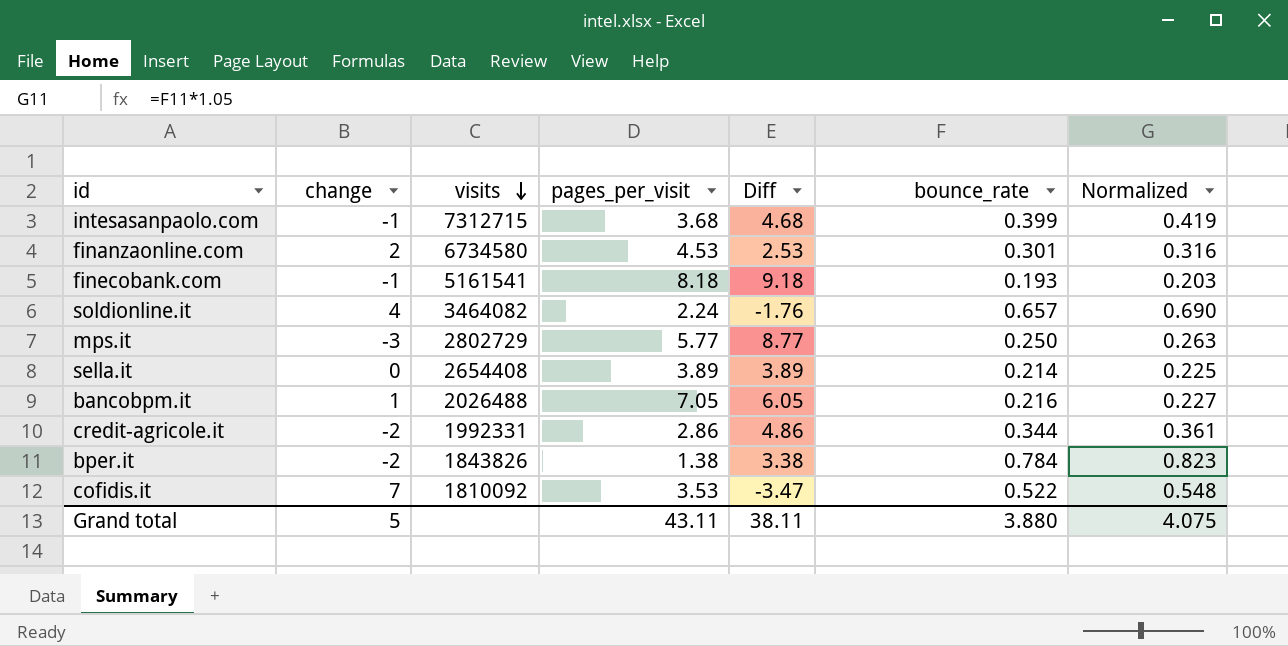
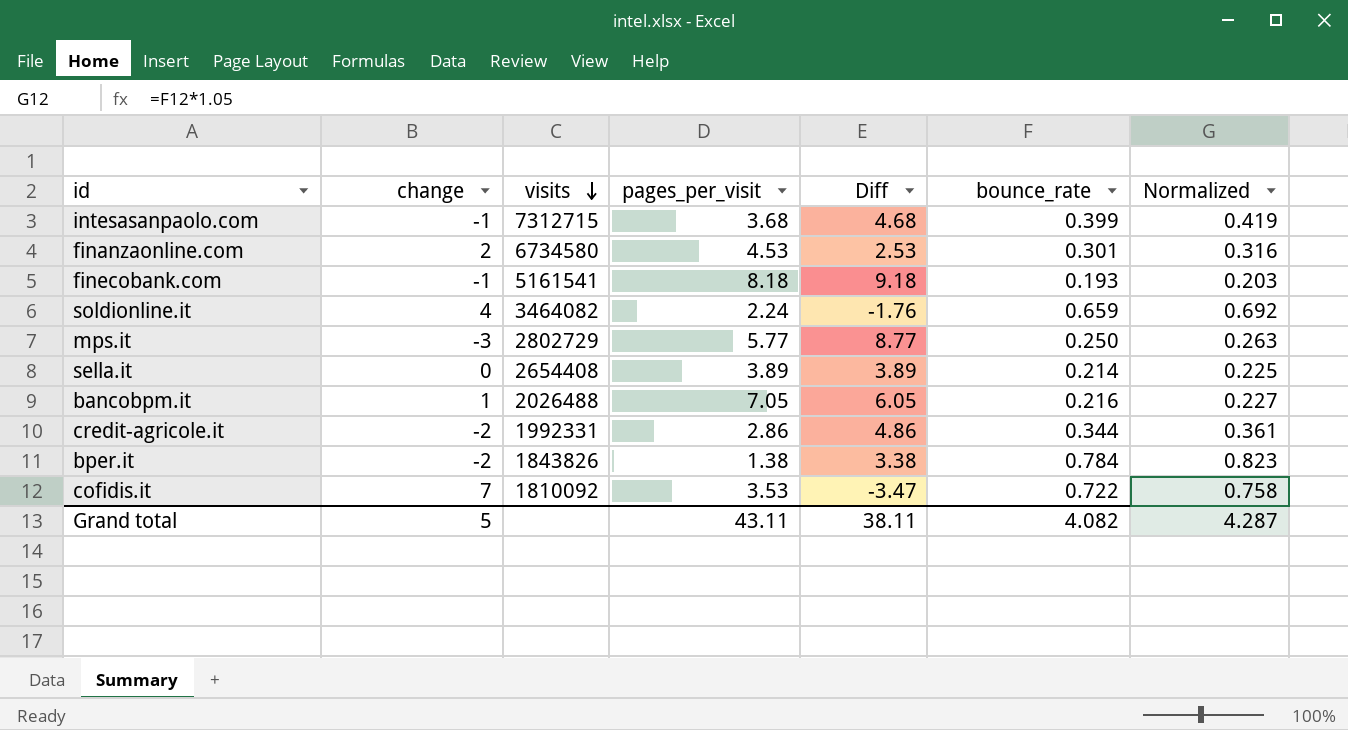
soldionline.it | bounce_rate: 0.657 -> 0.659
soldionline.it | Normalized: 0.690 -> 0.692
cofidis.it | bounce_rate: 0.522 -> 0.722
cofidis.it | Normalized: 0.548 -> 0.758
Grand total | bounce_rate: 3.880 -> 4.082
Grand total | Normalized: 4.075 -> 4.287

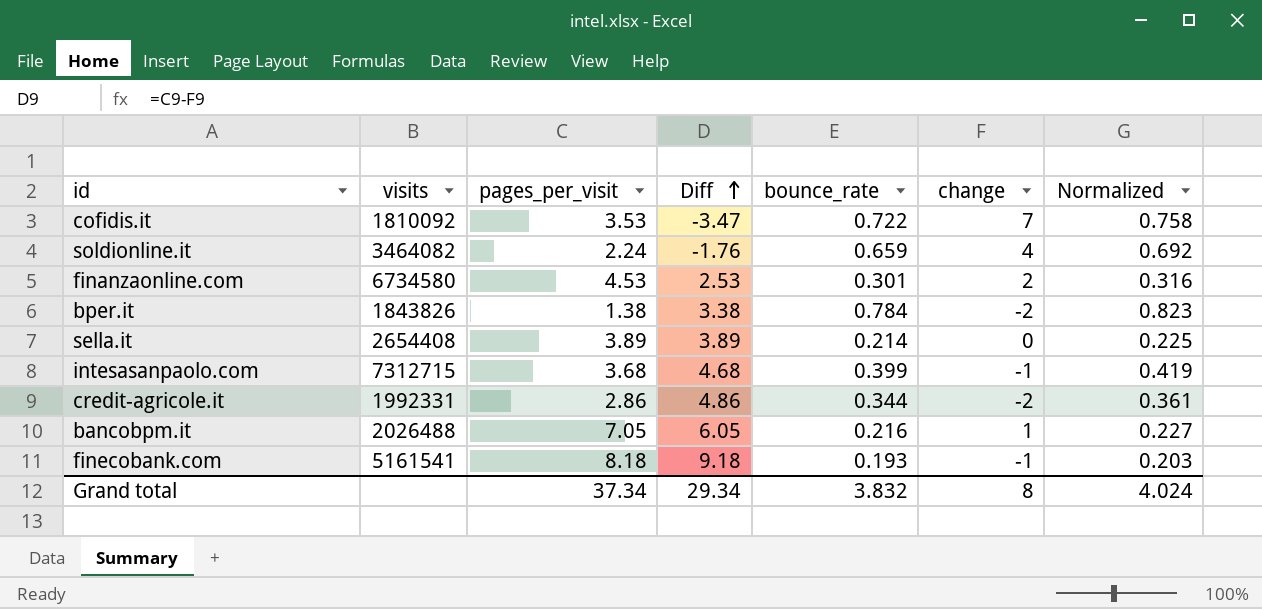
row order: visits descending -> Diff ascending
column change | position: 2 -> 6
row mps.it: -3 | 2802729 | 5.77 | 8.77 | 0.250 | 0.263 -> none
Grand total | pages_per_visit: 43.11 -> 37.34
Grand total | Diff: 38.11 -> 29.34
Grand total | bounce_rate: 4.082 -> 3.832
Grand total | change: 5 -> 8
Grand total | Normalized: 4.287 -> 4.024

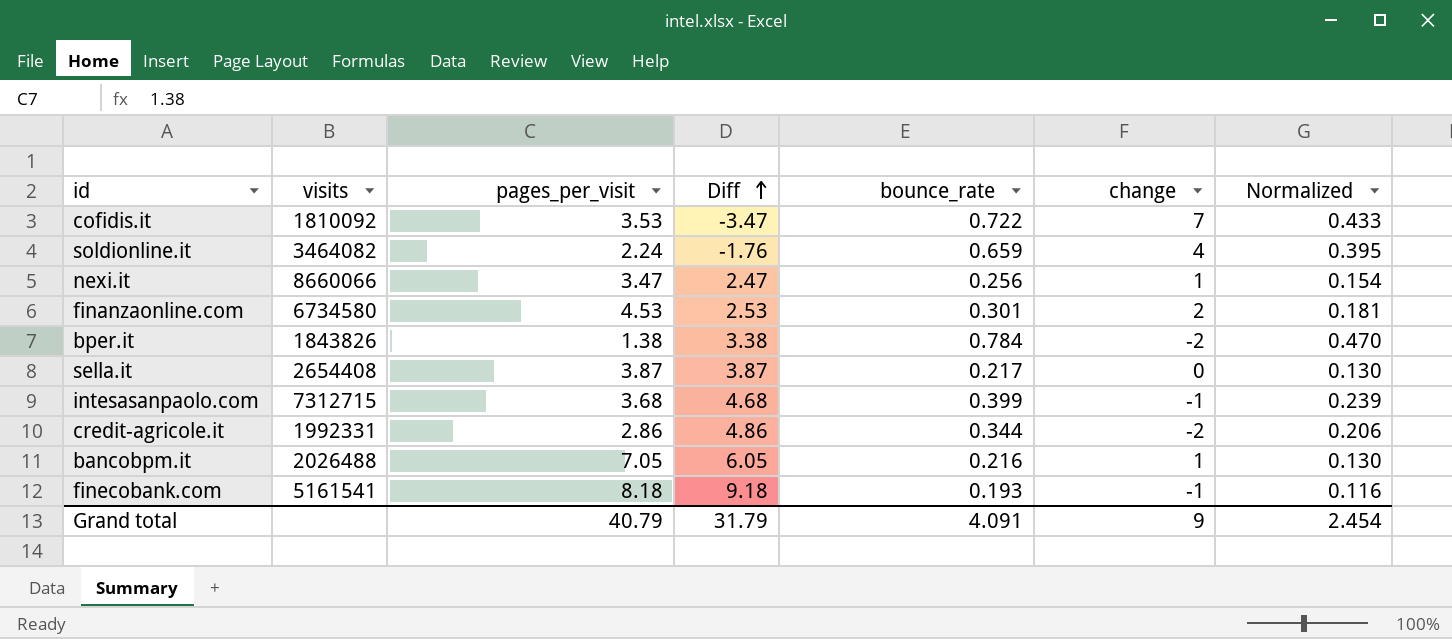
column Normalized | formula: [bounce_rate] * 1.05 -> [bounce_rate] * 0.6
row nexi.it: none -> 8660066 | 3.47 | 2.47 | 0.256 | 1 | 0.154
sella.it | pages_per_visit: 3.89 -> 3.87
sella.it | Diff: 3.89 -> 3.87
sella.it | bounce_rate: 0.214 -> 0.217
Grand total | pages_per_visit: 37.34 -> 40.79
Grand total | Diff: 29.34 -> 31.79
Grand total | bounce_rate: 3.832 -> 4.091
Grand total | change: 8 -> 9
Grand total | Normalized: 4.024 -> 2.454

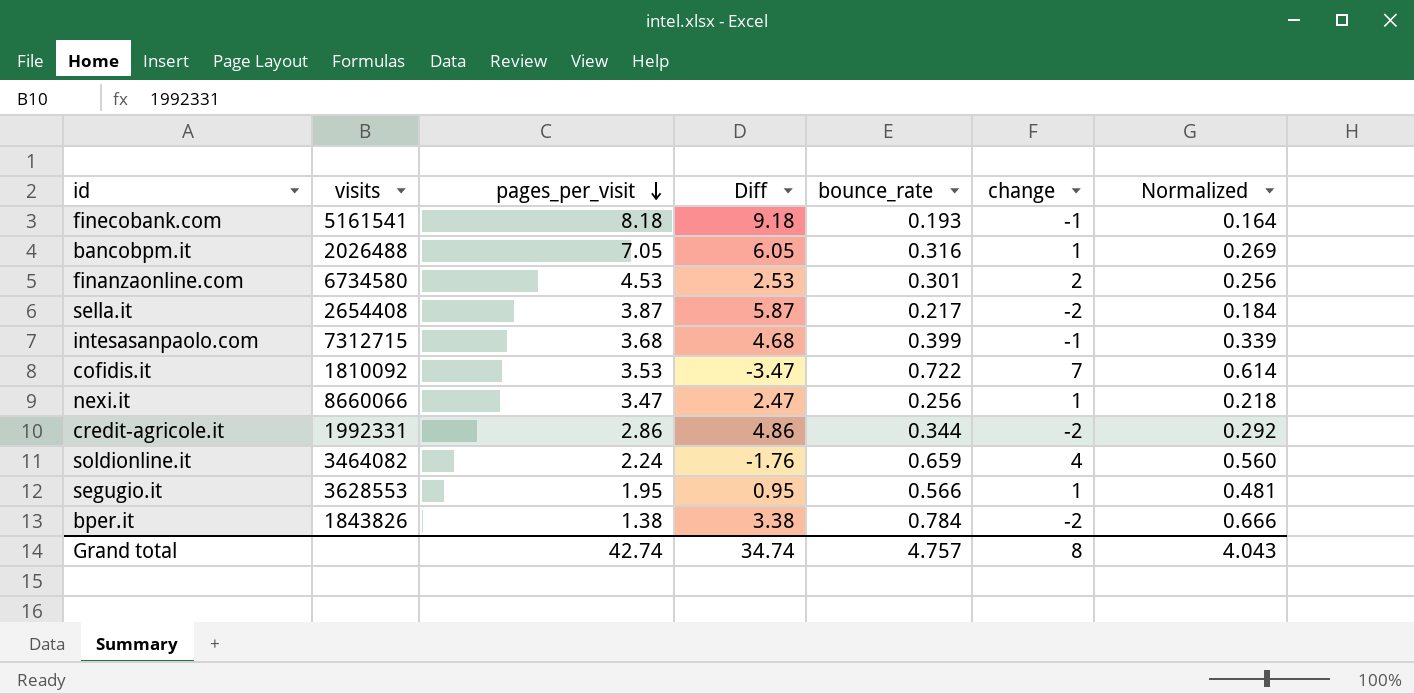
row order: Diff ascending -> pages_per_visit descending
column Normalized | formula: [bounce_rate] * 0.6 -> [bounce_rate] * 0.85
bancobpm.it | bounce_rate: 0.216 -> 0.316
sella.it | Diff: 3.87 -> 5.87
sella.it | change: 0 -> -2
row segugio.it: none -> 3628553 | 1.95 | 0.95 | 0.566 | 1 | 0.481
Grand total | pages_per_visit: 40.79 -> 42.74
Grand total | Diff: 31.79 -> 34.74
Grand total | bounce_rate: 4.091 -> 4.757
Grand total | change: 9 -> 8
Grand total | Normalized: 2.454 -> 4.043

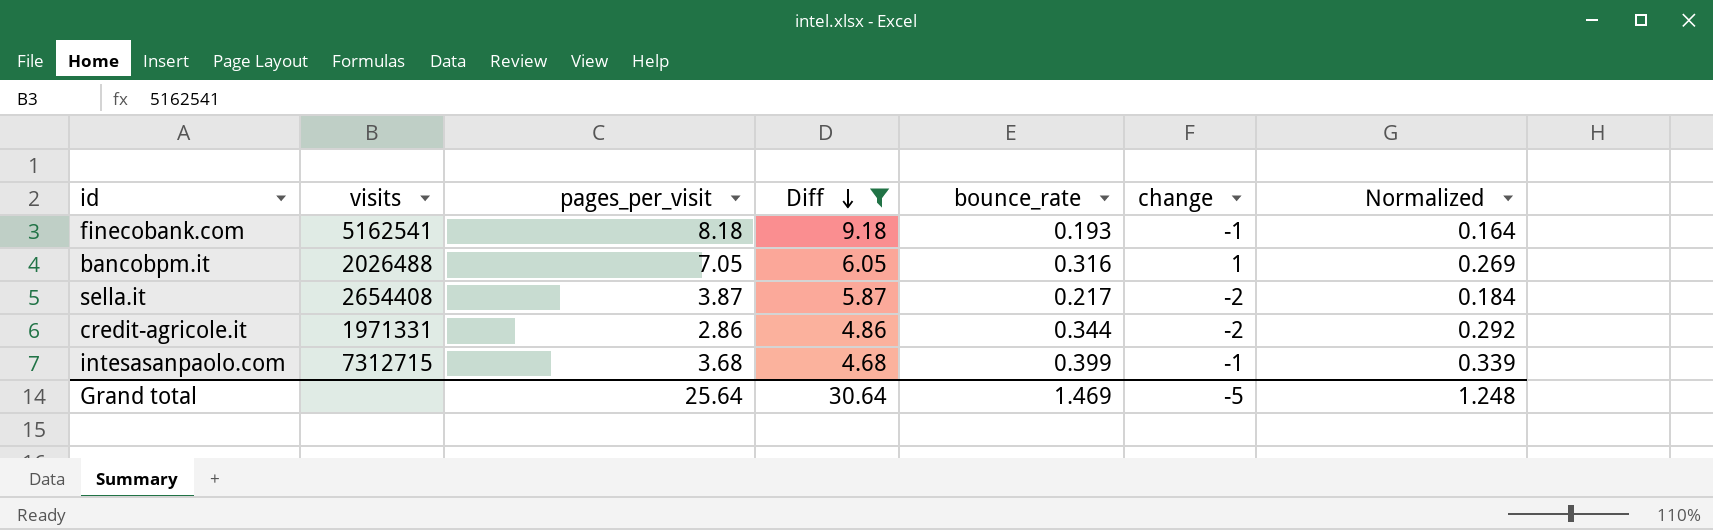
filter: none -> Diff >= 4.68
row order: pages_per_visit descending -> Diff descending
finecobank.com | visits: 5161541 -> 5162541
credit-agricole.it | visits: 1992331 -> 1971331
Grand total | pages_per_visit: 42.74 -> 25.64
Grand total | Diff: 34.74 -> 30.64
Grand total | bounce_rate: 4.757 -> 1.469
Grand total | change: 8 -> -5
Grand total | Normalized: 4.043 -> 1.248

